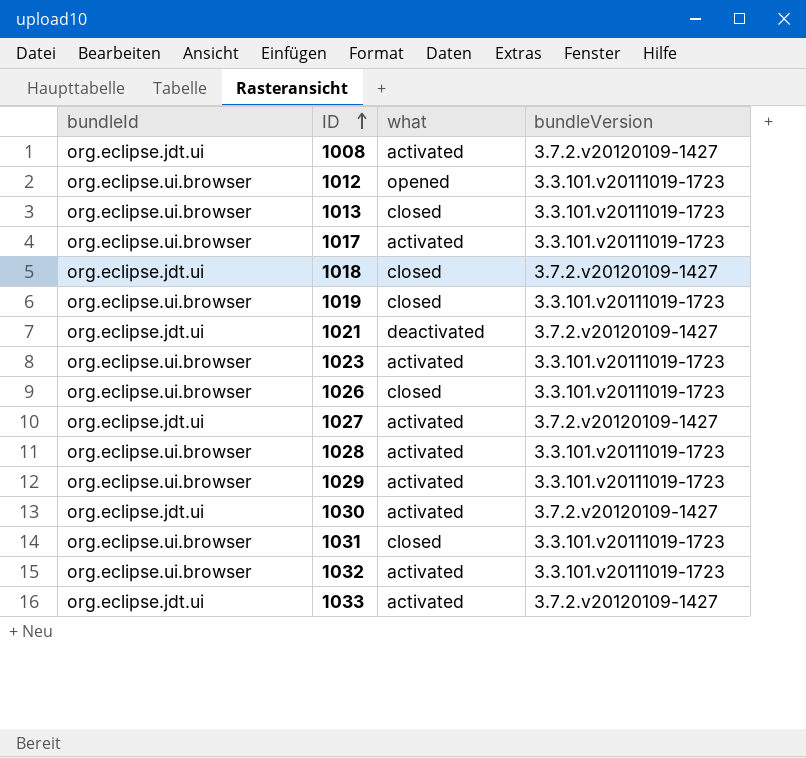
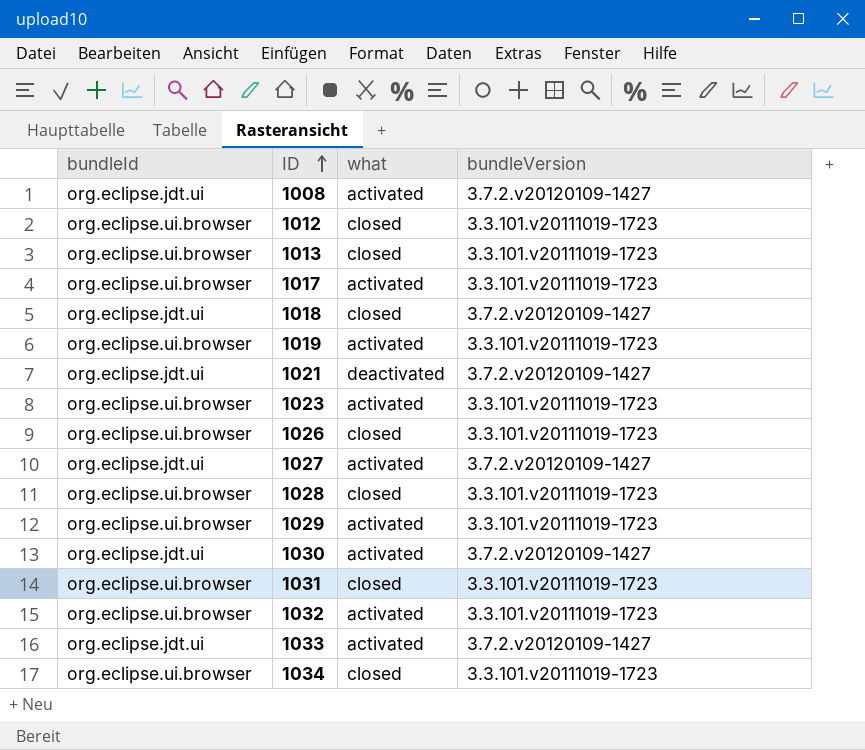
1012 | what: opened -> closed
1019 | what: closed -> activated
1028 | what: activated -> closed
row 1034: none -> org.eclipse.ui.browser | closed | 3.3.101.v20111019-1723

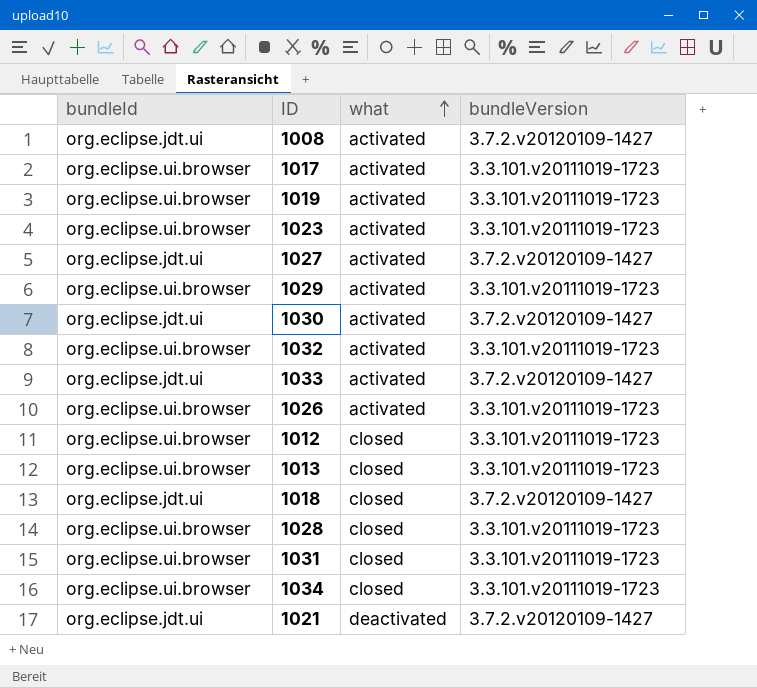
row order: ID ascending -> what ascending
1026 | what: closed -> activated

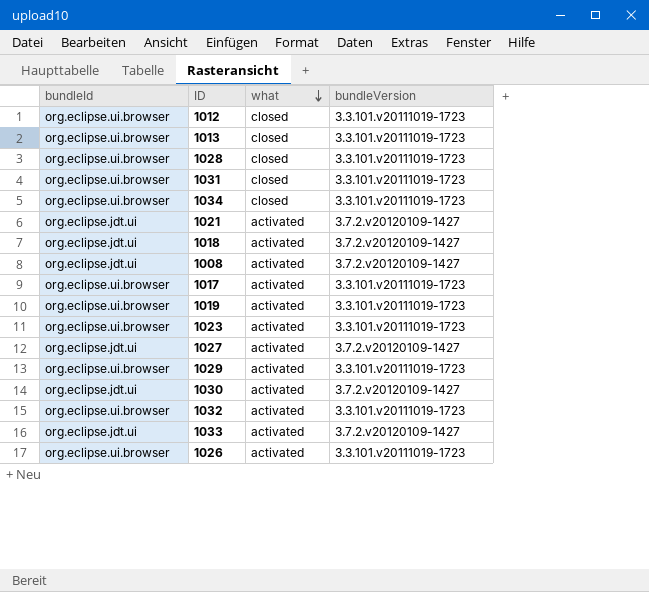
row order: what ascending -> what descending
1021 | what: deactivated -> activated
1018 | what: closed -> activated

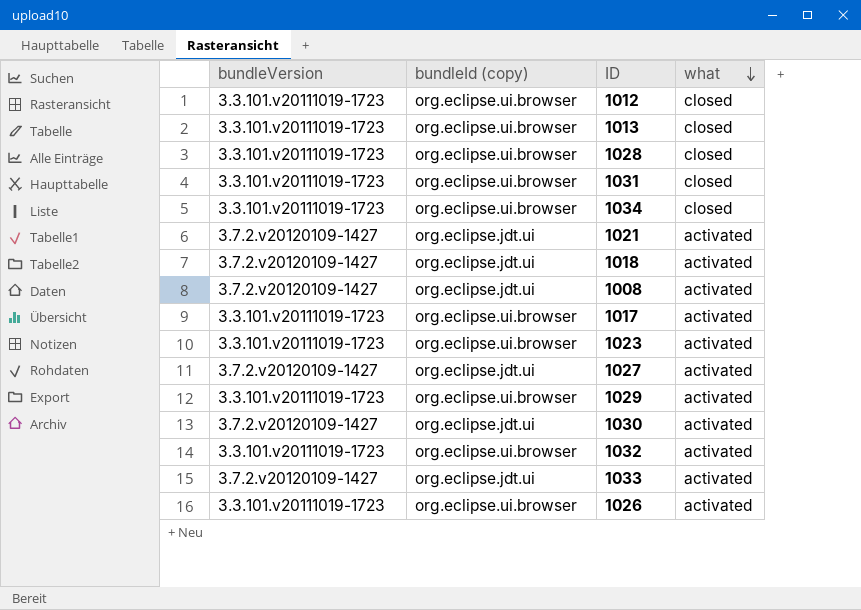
column bundleVersion | position: 4 -> 1
column name: bundleId -> bundleId (copy)
row 1019: org.eclipse.ui.browser | activated | 3.3.101.v20111019-1723 -> none

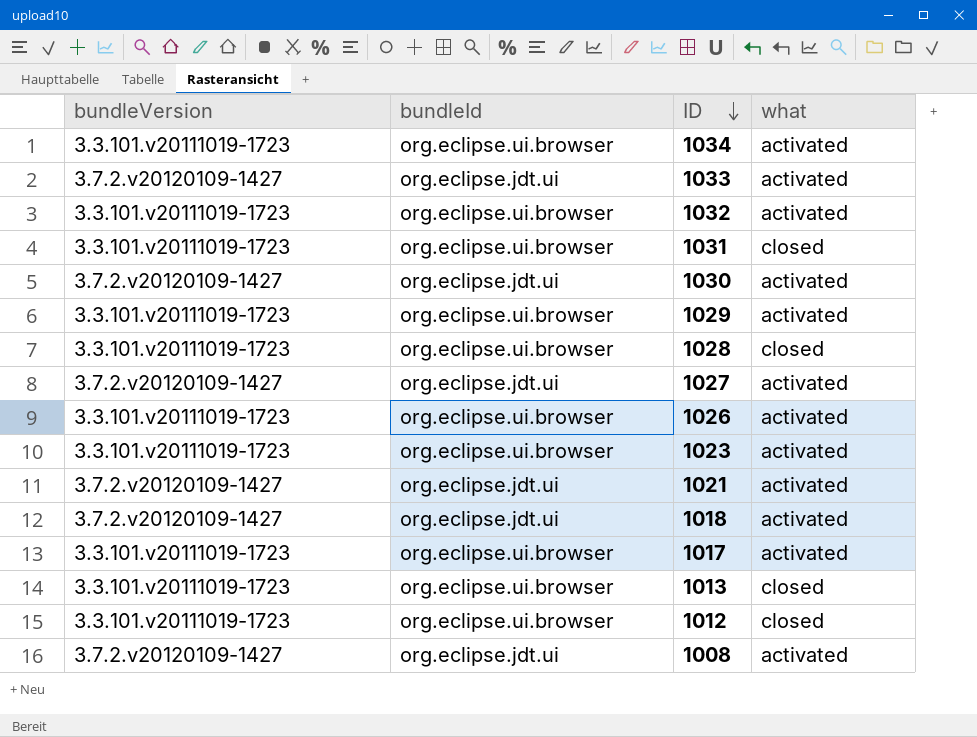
row order: what descending -> ID descending
column name: bundleId (copy) -> bundleId
1034 | what: closed -> activated

